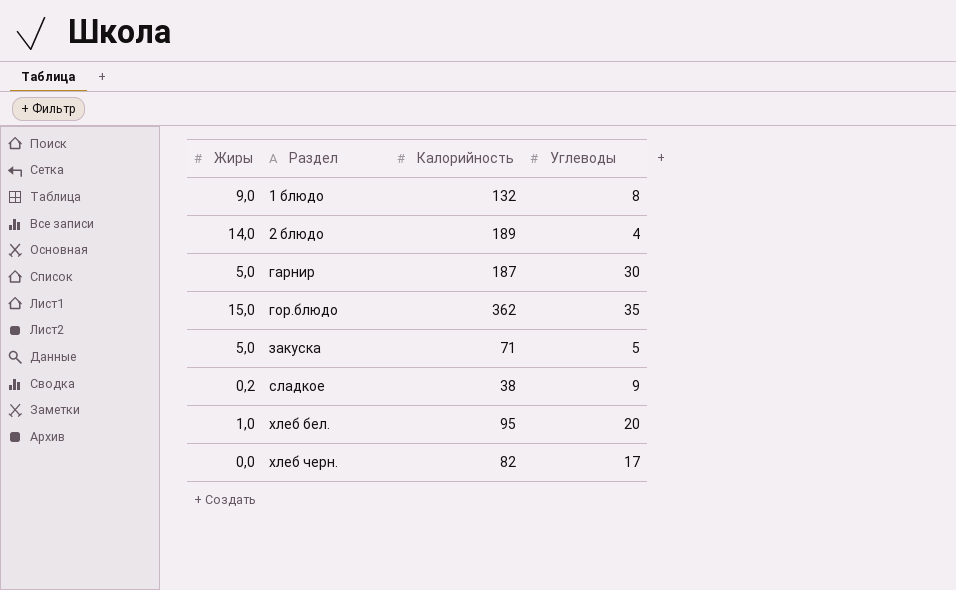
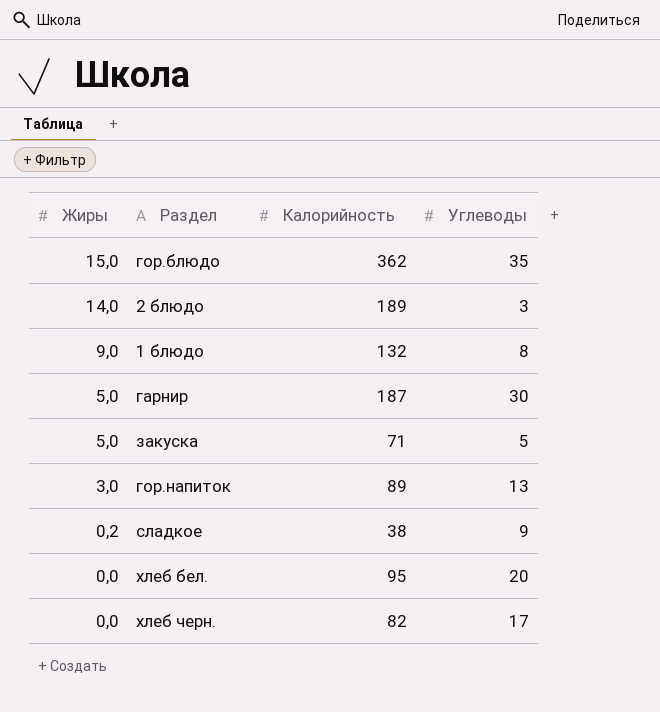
row order: Раздел ascending -> Жиры descending
2 блюдо | Углеводы: 4 -> 3
row гор.напиток: none -> 3,0 | 89 | 13
хлеб бел. | Жиры: 1,0 -> 0,0

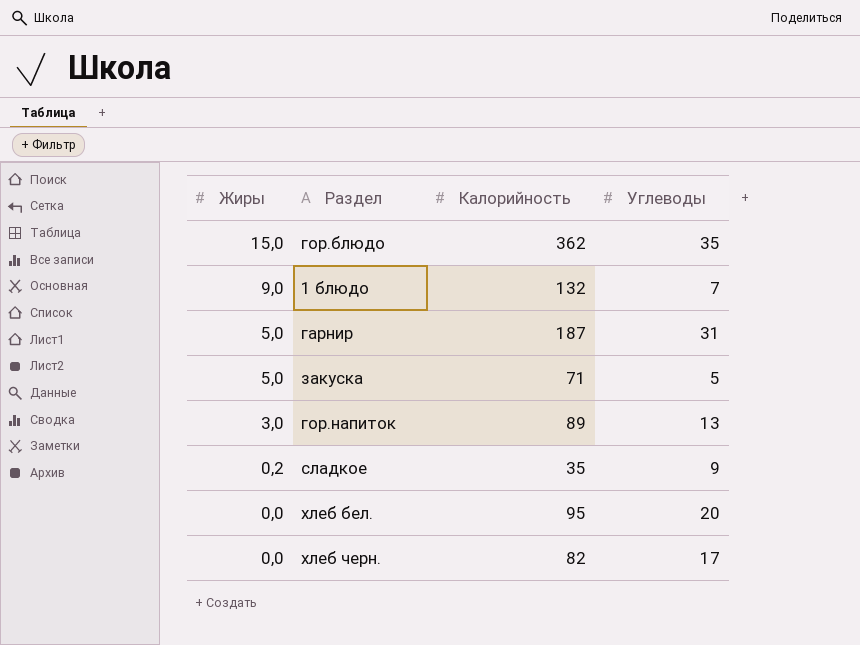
row 2 блюдо: 14,0 | 189 | 3 -> none
1 блюдо | Углеводы: 8 -> 7
гарнир | Углеводы: 30 -> 31
сладкое | Калорийность: 38 -> 35

